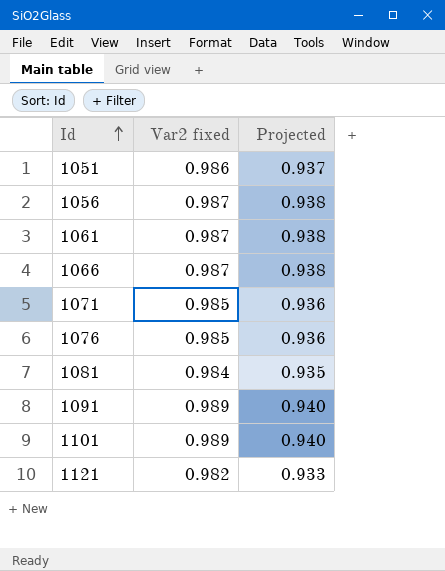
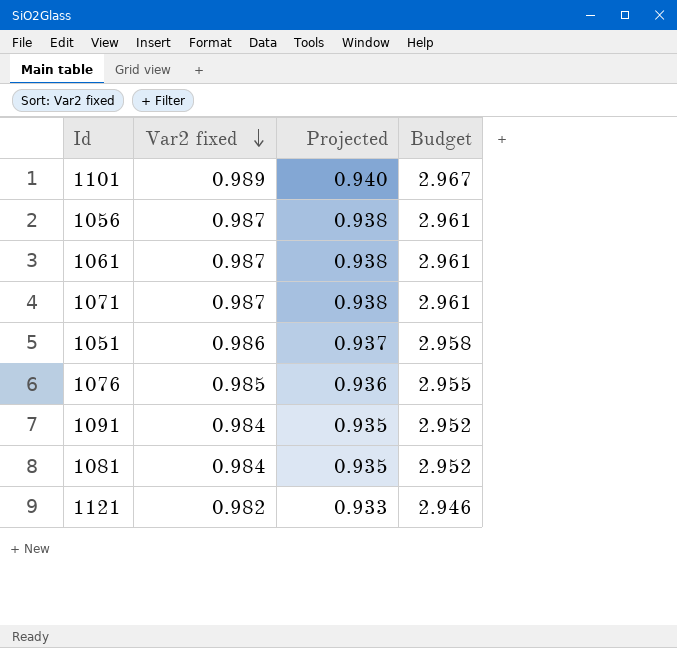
row order: Id ascending -> Var2 fixed descending
column Budget | formula: none -> [Var2 fixed] * 3
row 1066: 0.987 | 0.938 -> none
1071 | Var2 fixed: 0.985 -> 0.987
1071 | Projected: 0.936 -> 0.938
1091 | Var2 fixed: 0.989 -> 0.984
1091 | Projected: 0.940 -> 0.935

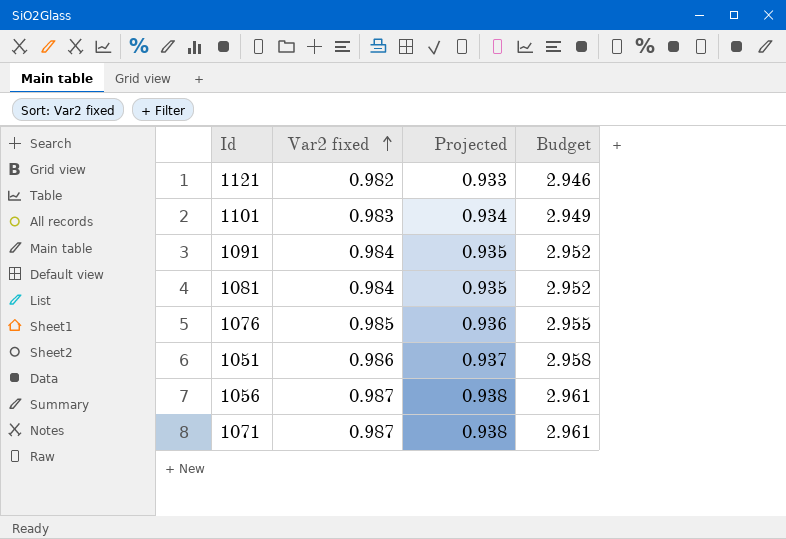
row order: Var2 fixed descending -> Var2 fixed ascending
row 1061: 0.987 | 0.938 | 2.961 -> none
1101 | Var2 fixed: 0.989 -> 0.983
1101 | Projected: 0.940 -> 0.934
1101 | Budget: 2.967 -> 2.949

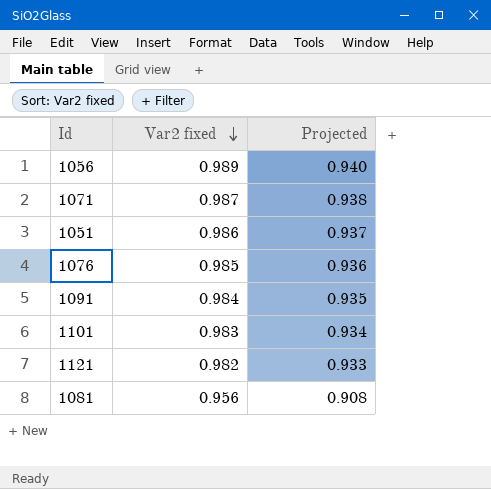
row order: Var2 fixed ascending -> Var2 fixed descending
column Budget | formula: [Var2 fixed] * 3 -> none
1056 | Var2 fixed: 0.987 -> 0.989
1056 | Projected: 0.938 -> 0.940
1081 | Var2 fixed: 0.984 -> 0.956
1081 | Projected: 0.935 -> 0.908

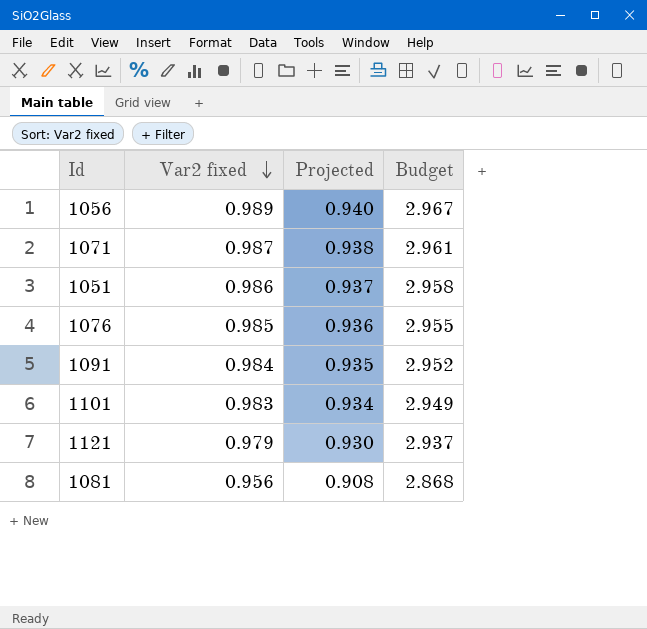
column Budget | formula: none -> [Var2 fixed] * 3
1121 | Var2 fixed: 0.982 -> 0.979
1121 | Projected: 0.933 -> 0.930

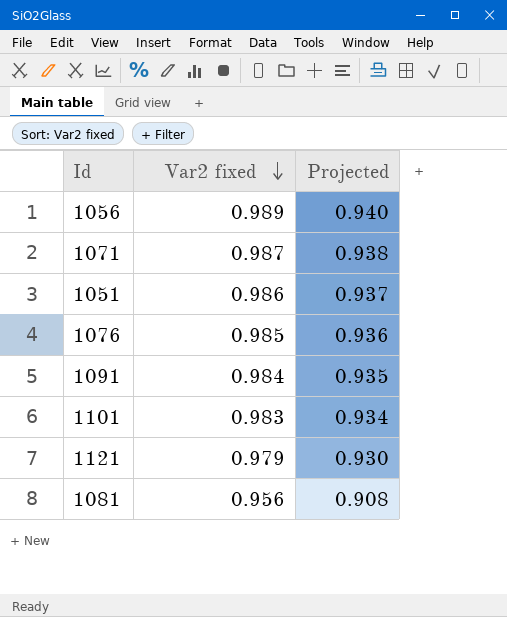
column Budget | formula: [Var2 fixed] * 3 -> none

